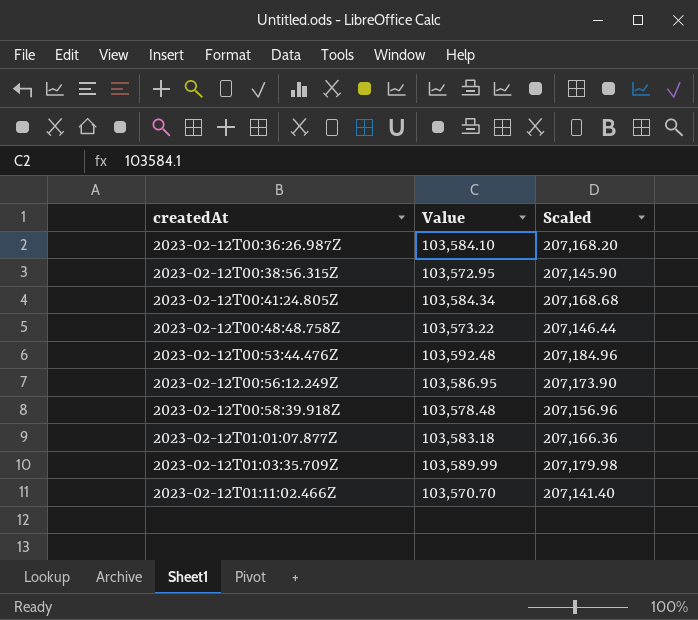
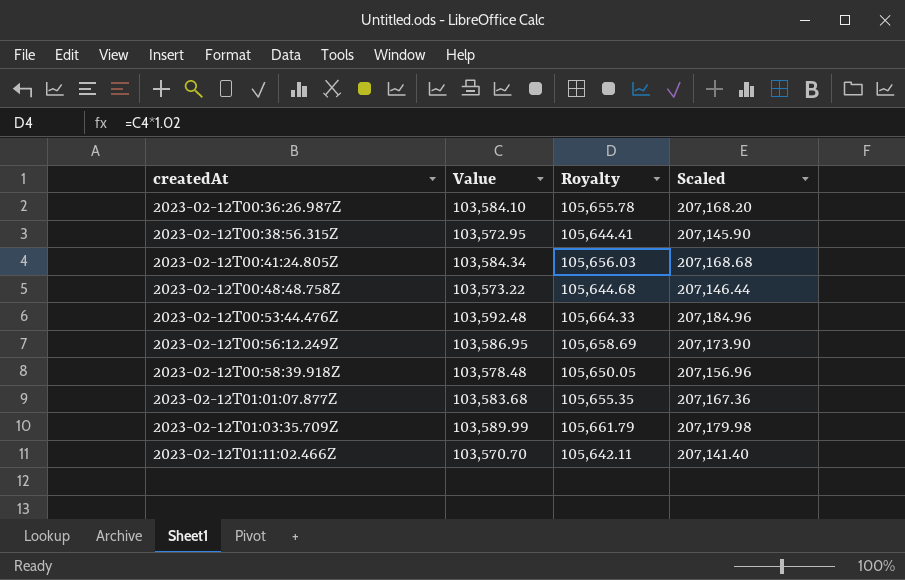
column Royalty | formula: none -> [Value] * 1.02
2023-02-12T01:01:07.877Z | Value: 103,583.18 -> 103,583.68
2023-02-12T01:01:07.877Z | Scaled: 207,166.36 -> 207,167.36

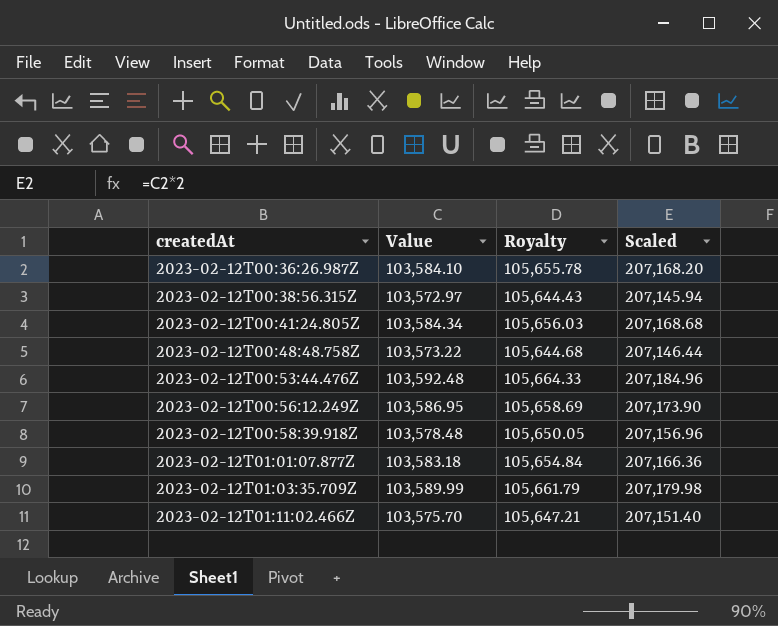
2023-02-12T00:38:56.315Z | Value: 103,572.95 -> 103,572.97
2023-02-12T00:38:56.315Z | Royalty: 105,644.41 -> 105,644.43
2023-02-12T00:38:56.315Z | Scaled: 207,145.90 -> 207,145.94
2023-02-12T01:01:07.877Z | Value: 103,583.68 -> 103,583.18
2023-02-12T01:01:07.877Z | Royalty: 105,655.35 -> 105,654.84
2023-02-12T01:01:07.877Z | Scaled: 207,167.36 -> 207,166.36
2023-02-12T01:11:02.466Z | Value: 103,570.70 -> 103,575.70
2023-02-12T01:11:02.466Z | Royalty: 105,642.11 -> 105,647.21
2023-02-12T01:11:02.466Z | Scaled: 207,141.40 -> 207,151.40

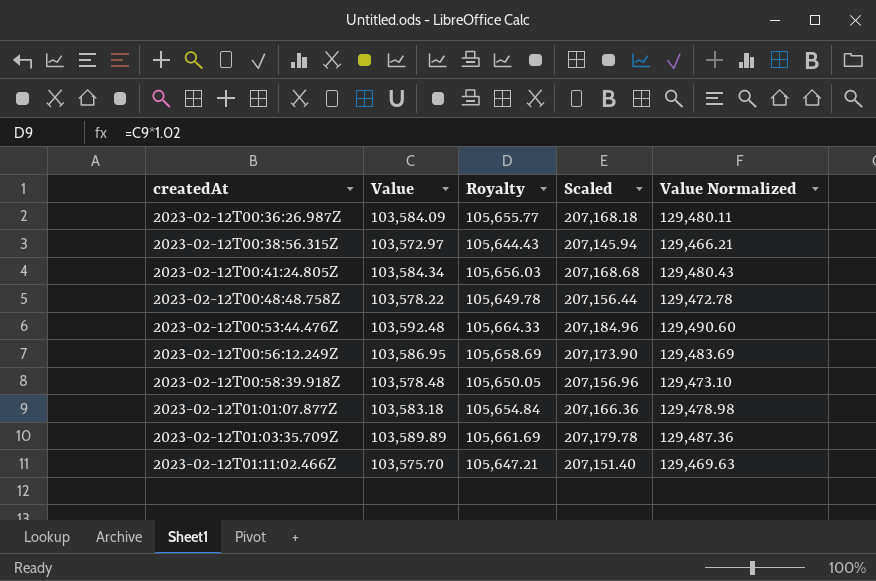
column Value Normalized | formula: none -> [Value] * 1.25
2023-02-12T00:36:26.987Z | Value: 103,584.10 -> 103,584.09
2023-02-12T00:36:26.987Z | Royalty: 105,655.78 -> 105,655.77
2023-02-12T00:36:26.987Z | Scaled: 207,168.20 -> 207,168.18
2023-02-12T00:48:48.758Z | Value: 103,573.22 -> 103,578.22
2023-02-12T00:48:48.758Z | Royalty: 105,644.68 -> 105,649.78
2023-02-12T00:48:48.758Z | Scaled: 207,146.44 -> 207,156.44
2023-02-12T01:03:35.709Z | Value: 103,589.99 -> 103,589.89
2023-02-12T01:03:35.709Z | Royalty: 105,661.79 -> 105,661.69
2023-02-12T01:03:35.709Z | Scaled: 207,179.98 -> 207,179.78

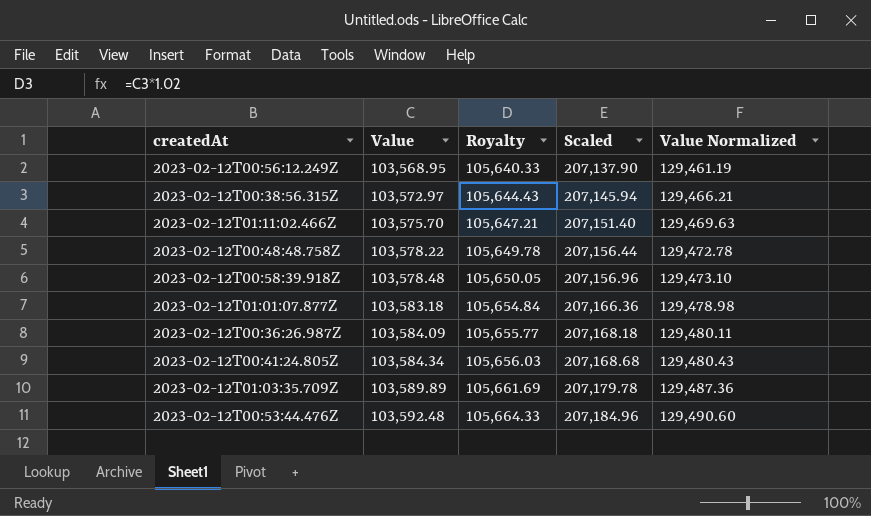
row order: createdAt ascending -> Value ascending
2023-02-12T00:56:12.249Z | Value: 103,586.95 -> 103,568.95
2023-02-12T00:56:12.249Z | Royalty: 105,658.69 -> 105,640.33
2023-02-12T00:56:12.249Z | Scaled: 207,173.90 -> 207,137.90
2023-02-12T00:56:12.249Z | Value Normalized: 129,483.69 -> 129,461.19

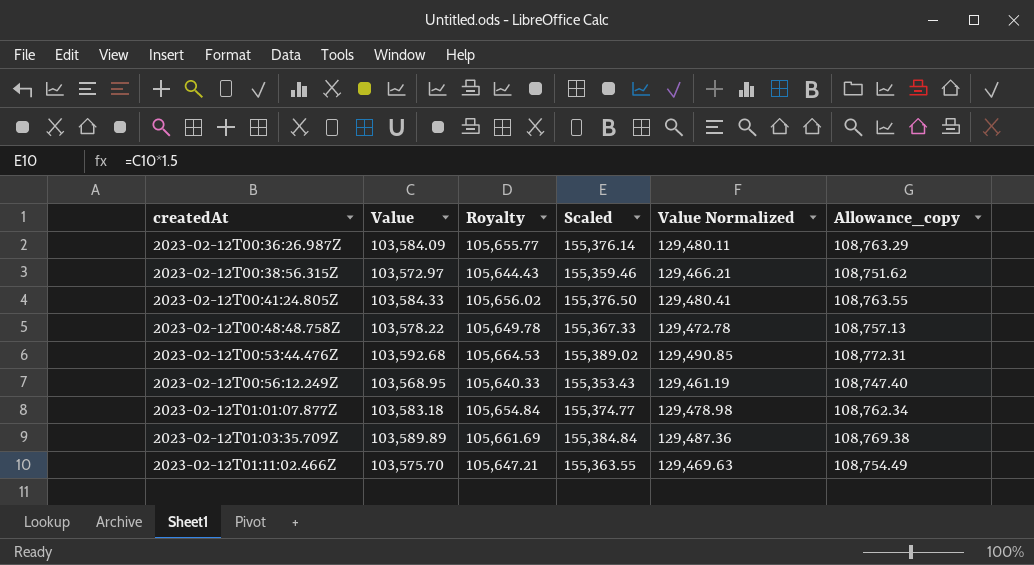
row order: Value ascending -> createdAt ascending
column Scaled | formula: [Value] * 2 -> [Value] * 1.5
column Allowance_copy | formula: none -> [Value] * 1.05
row 2023-02-12T00:58:39.918Z: 103,578.48 | 105,650.05 | 207,156.96 | 129,473.10 -> none
2023-02-12T00:41:24.805Z | Value: 103,584.34 -> 103,584.33
2023-02-12T00:41:24.805Z | Royalty: 105,656.03 -> 105,656.02
2023-02-12T00:41:24.805Z | Value Normalized: 129,480.43 -> 129,480.41
2023-02-12T00:53:44.476Z | Value: 103,592.48 -> 103,592.68
2023-02-12T00:53:44.476Z | Royalty: 105,664.33 -> 105,664.53
2023-02-12T00:53:44.476Z | Value Normalized: 129,490.60 -> 129,490.85

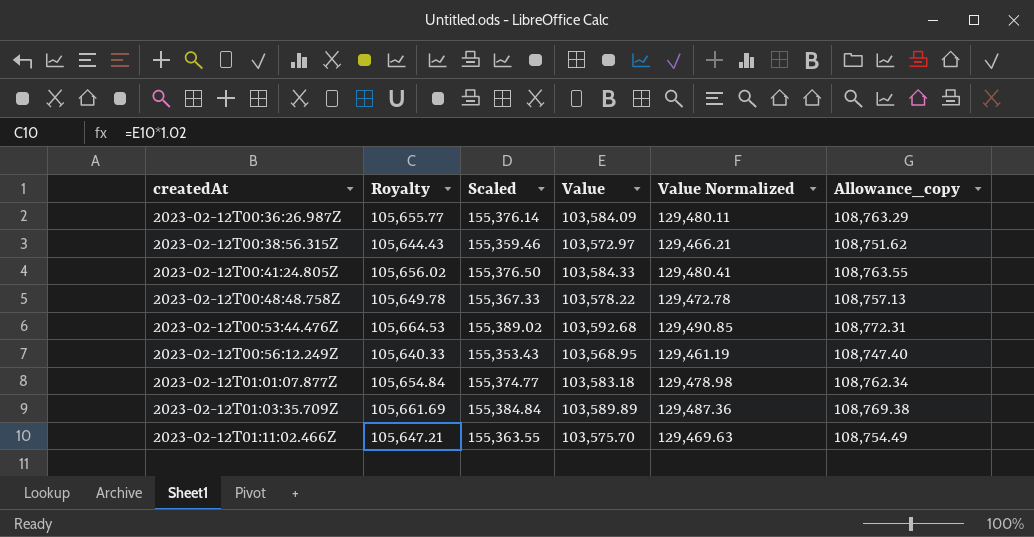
column Value | position: 2 -> 4

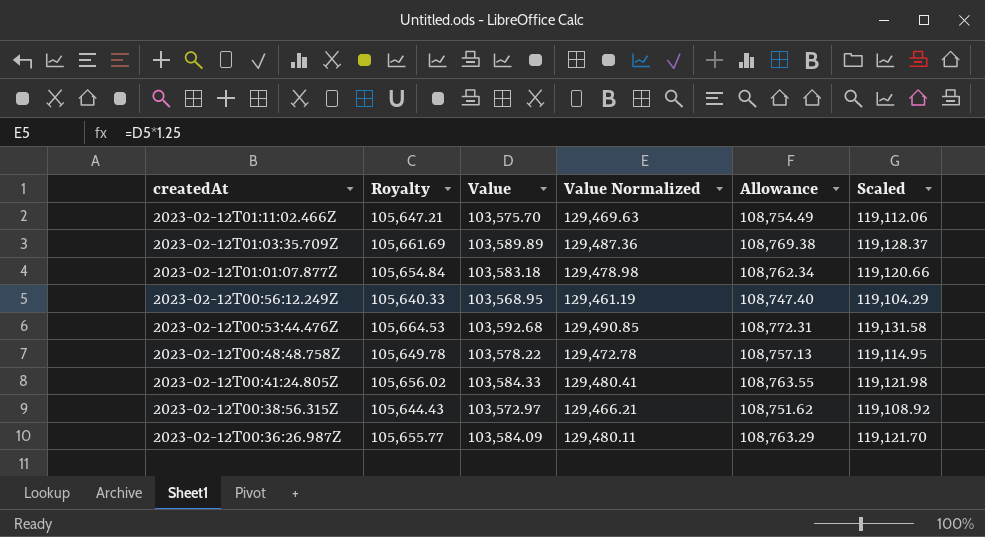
row order: createdAt ascending -> createdAt descending
column name: Allowance_copy -> Allowance
column Scaled | formula: [Value] * 1.5 -> [Value] * 1.15
column Scaled | position: 3 -> 6

